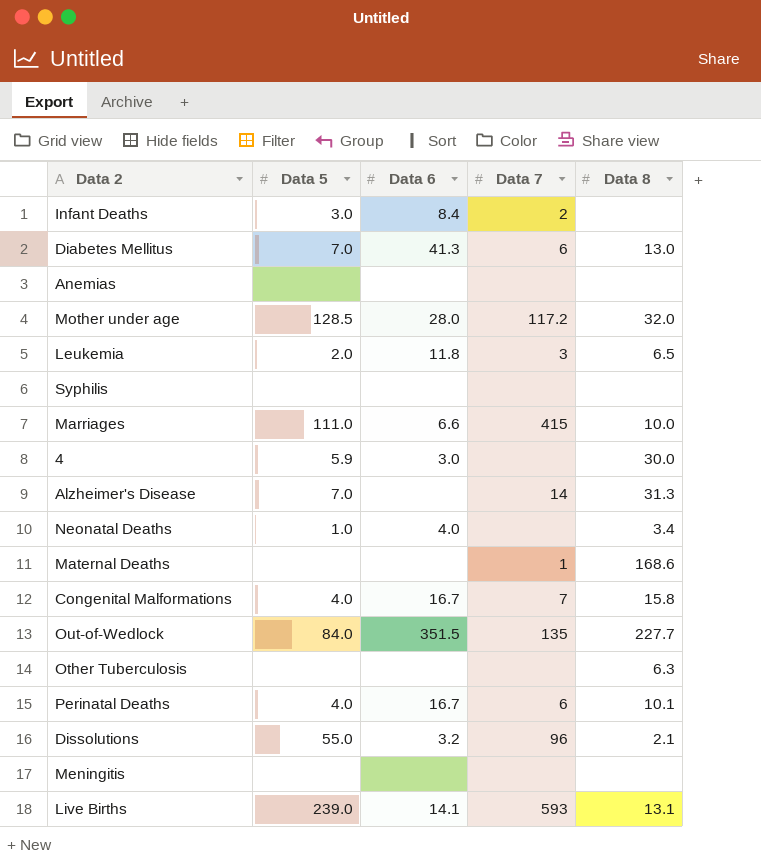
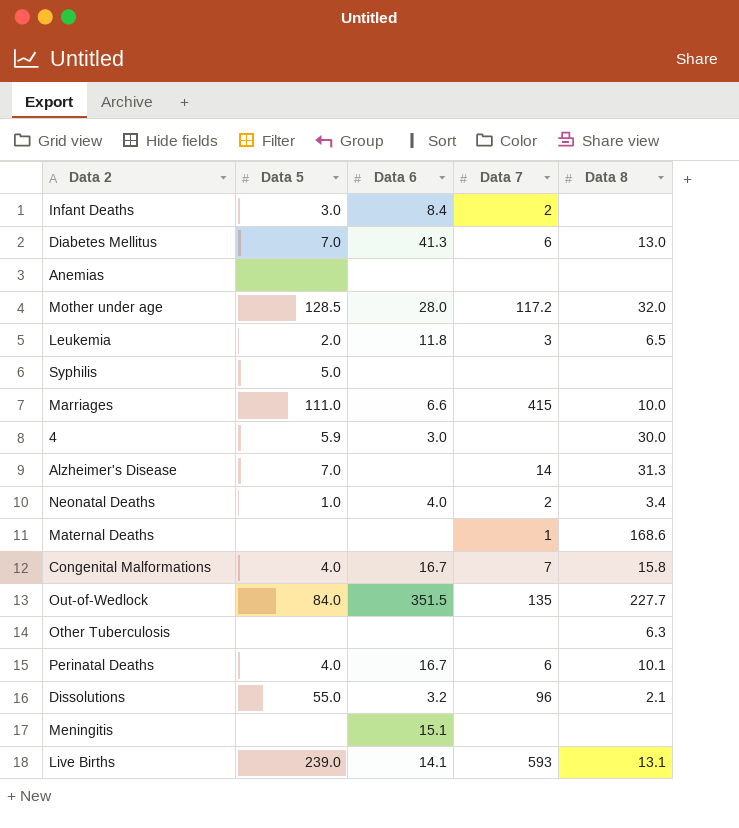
Syphilis | Data 5: none -> 5.0
Neonatal Deaths | Data 7: none -> 2
Meningitis | Data 6: none -> 15.1

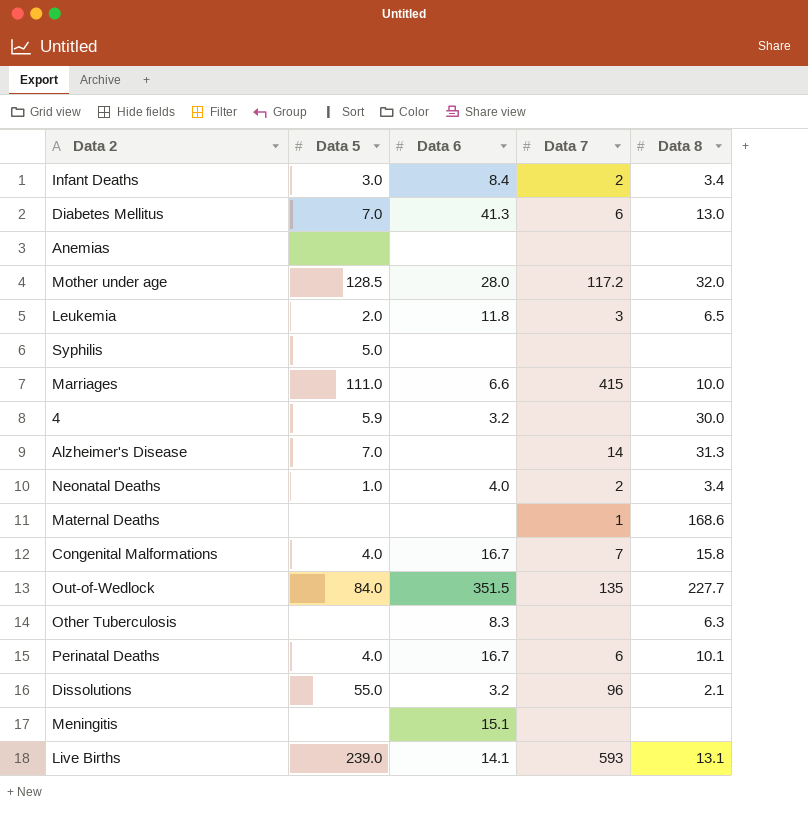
Infant Deaths | Data 8: none -> 3.4
4 | Data 6: 3.0 -> 3.2
Other Tuberculosis | Data 6: none -> 8.3

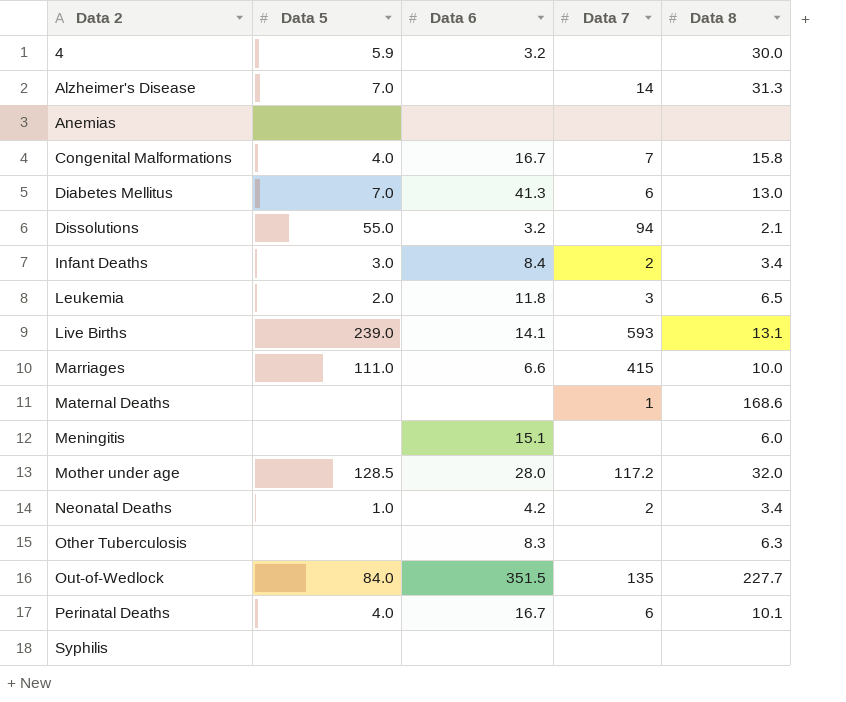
row order: none -> Data 2 ascending
Dissolutions | Data 7: 96 -> 94
Meningitis | Data 8: none -> 6.0
Neonatal Deaths | Data 6: 4.0 -> 4.2
Syphilis | Data 5: 5.0 -> none

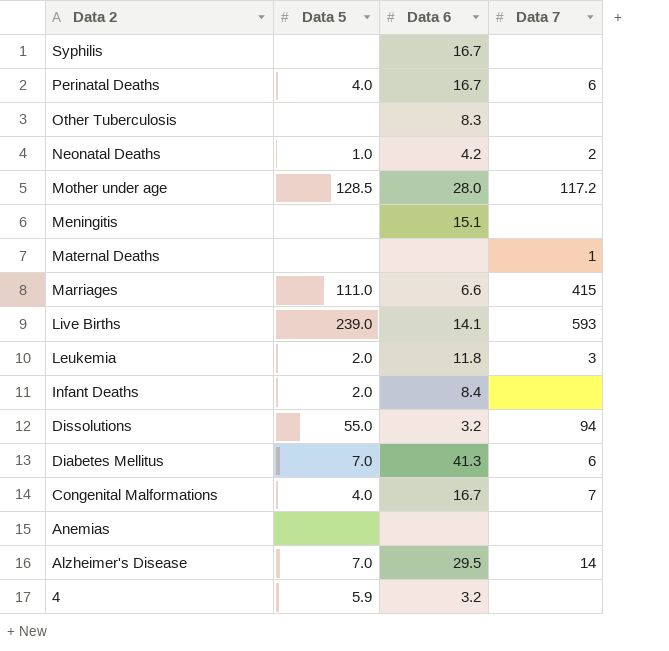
row order: Data 2 ascending -> Data 2 descending
column Data 8 | position: 5 -> none
row Out-of-Wedlock: 84.0 | 351.5 | 135 | 227.7 -> none
Syphilis | Data 6: none -> 16.7
Infant Deaths | Data 5: 3.0 -> 2.0
Infant Deaths | Data 7: 2 -> none
Alzheimer's Disease | Data 6: none -> 29.5

